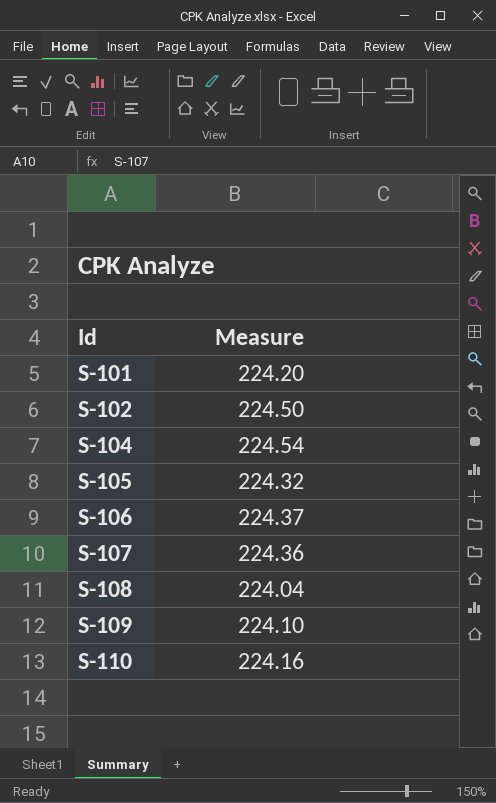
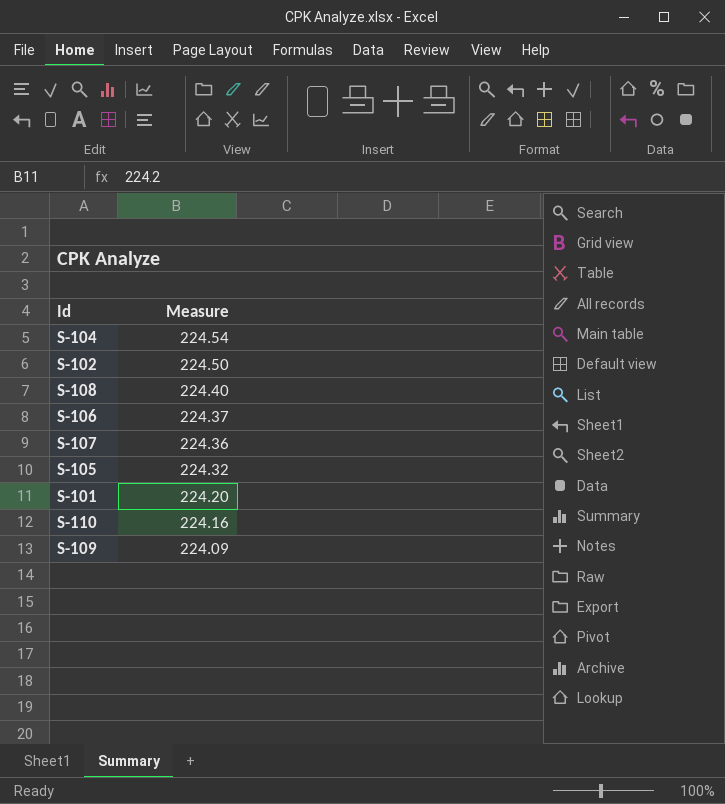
row order: Id ascending -> Measure descending
S-108 | Measure: 224.04 -> 224.40
S-109 | Measure: 224.10 -> 224.09

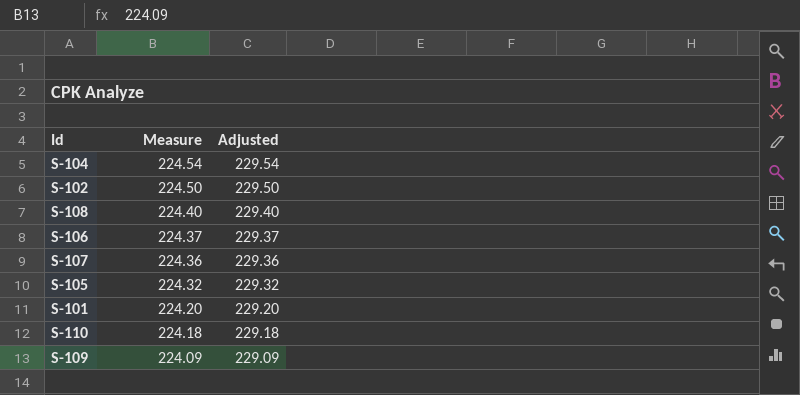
column Adjusted | formula: none -> [Measure] + 5
S-110 | Measure: 224.16 -> 224.18

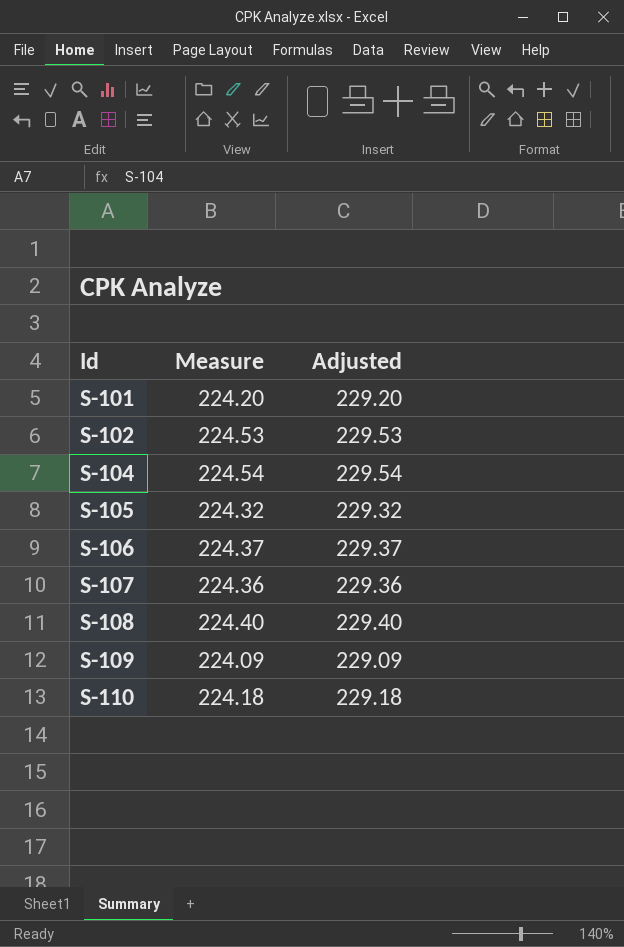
row order: Measure descending -> Id ascending
S-102 | Measure: 224.50 -> 224.53
S-102 | Adjusted: 229.50 -> 229.53

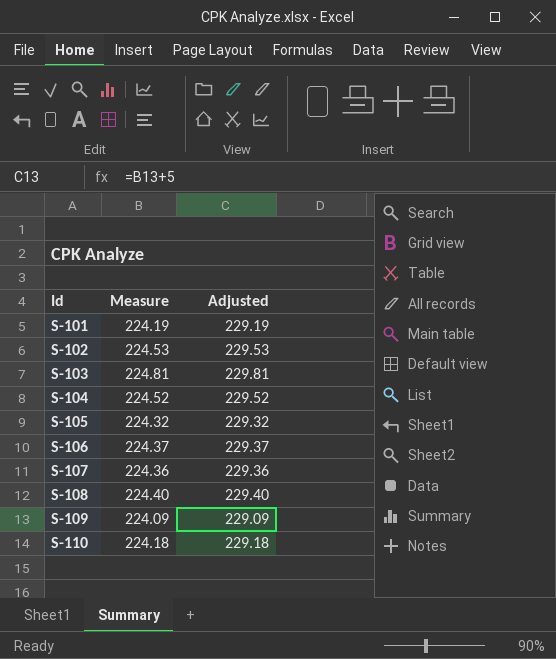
S-101 | Measure: 224.20 -> 224.19
S-101 | Adjusted: 229.20 -> 229.19
row S-103: none -> 224.81 | 229.81
S-104 | Measure: 224.54 -> 224.52
S-104 | Adjusted: 229.54 -> 229.52

